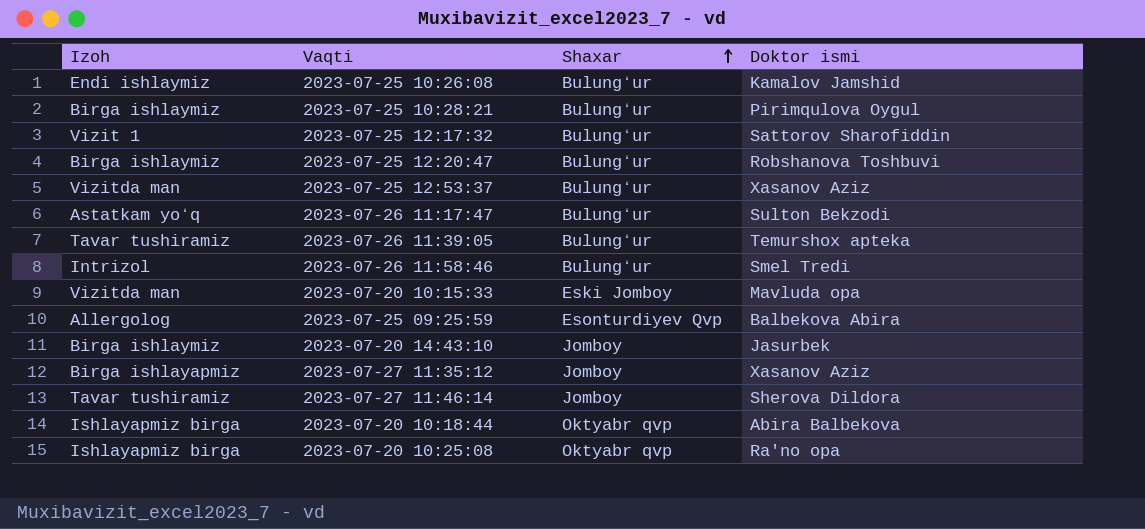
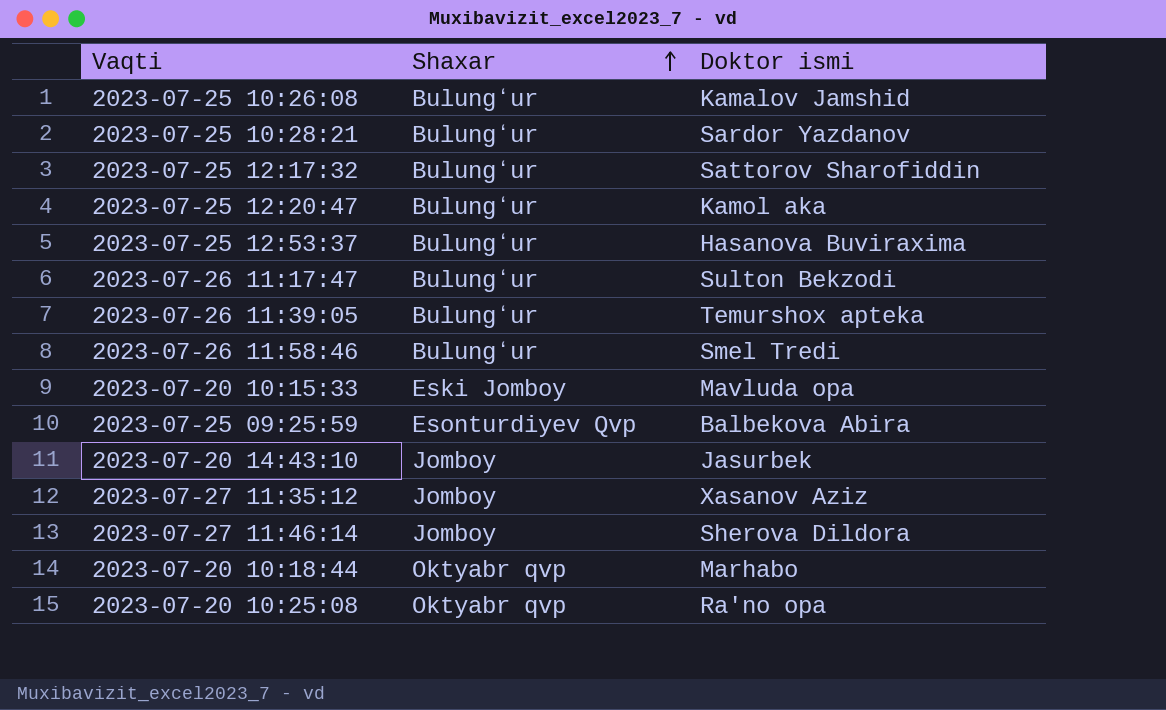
column Izoh | position: 1 -> none
2023-07-25 10:28:21 | Doktor ismi: Pirimqulova Oygul -> Sardor Yazdanov
2023-07-25 12:20:47 | Doktor ismi: Robshanova Toshbuvi -> Kamol aka
2023-07-25 12:53:37 | Doktor ismi: Xasanov Aziz -> Hasanova Buviraxima
2023-07-20 10:18:44 | Doktor ismi: Abira Balbekova -> Marhabo

